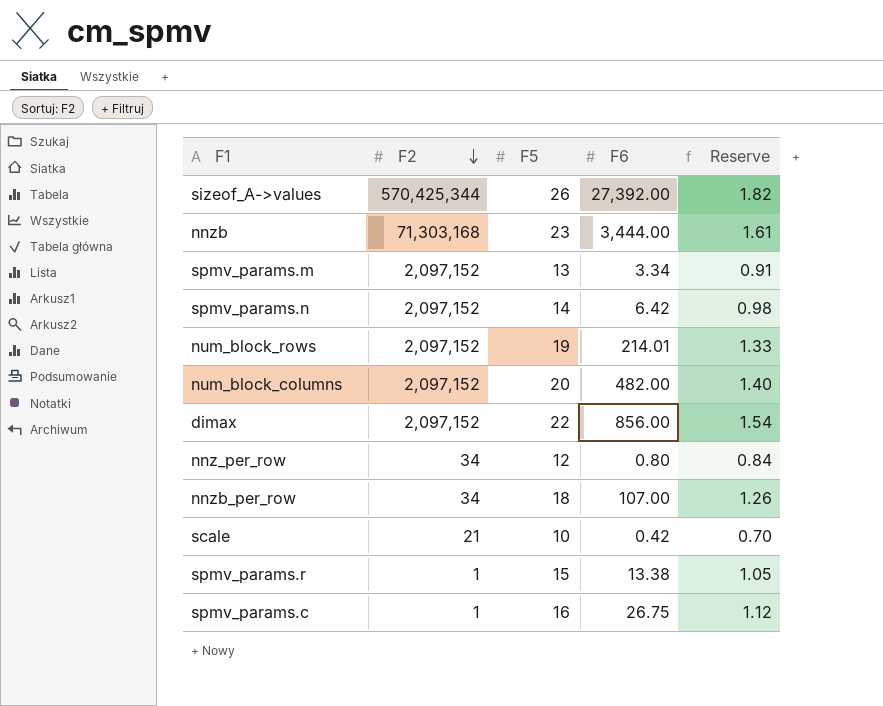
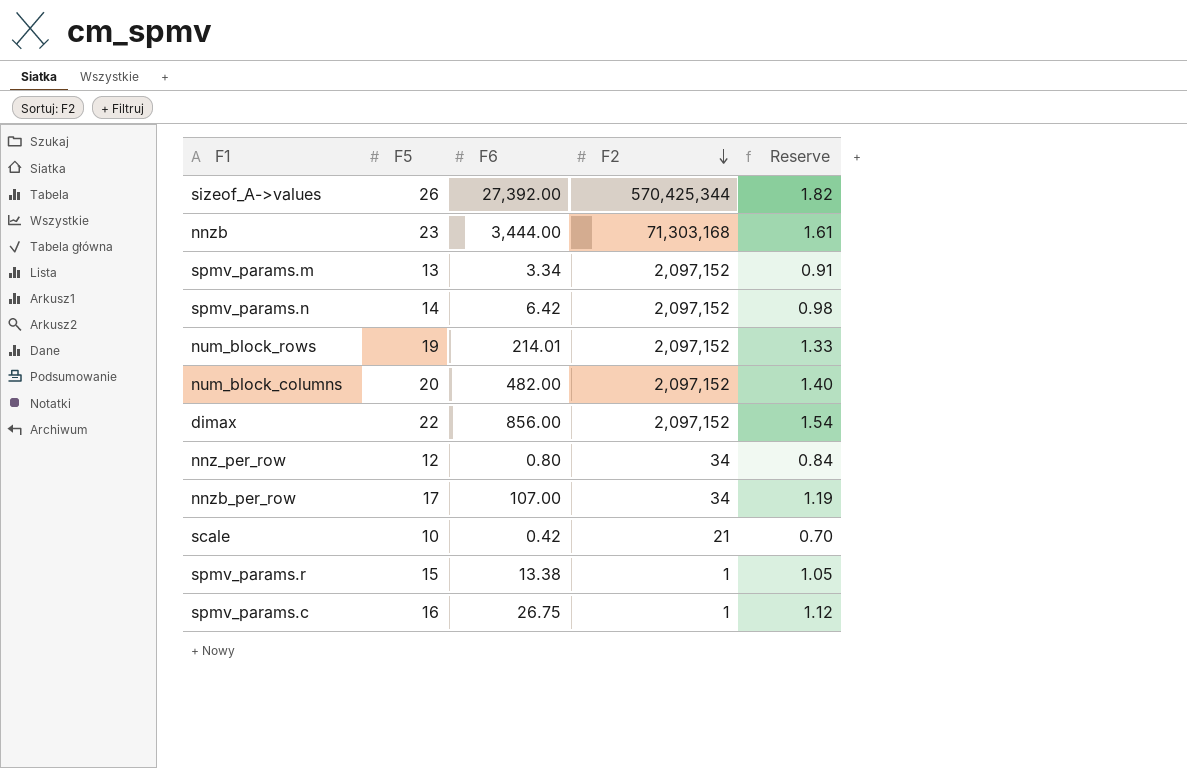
column F2 | position: 2 -> 4
nnzb_per_row | F5: 18 -> 17
nnzb_per_row | Reserve: 1.26 -> 1.19

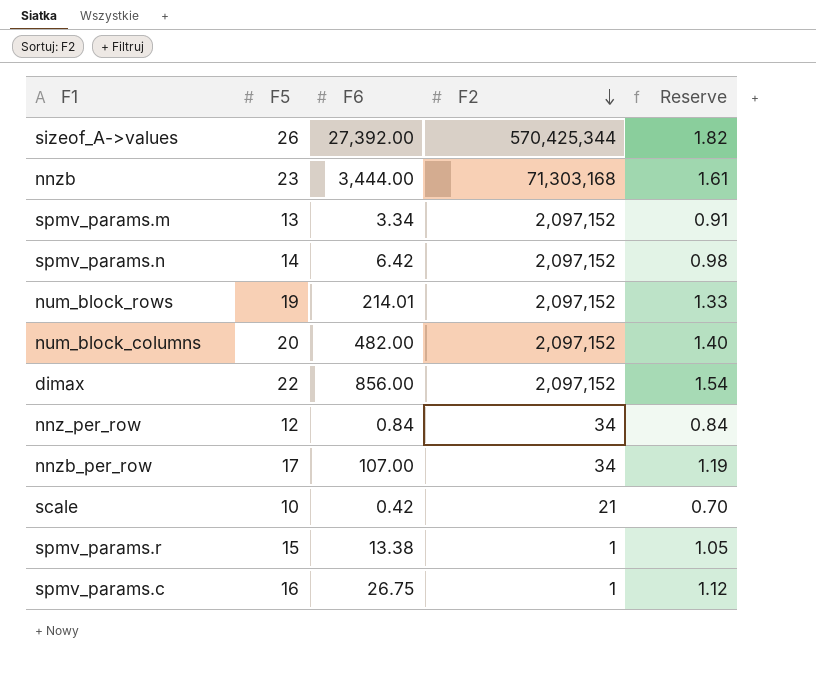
nnz_per_row | F6: 0.80 -> 0.84

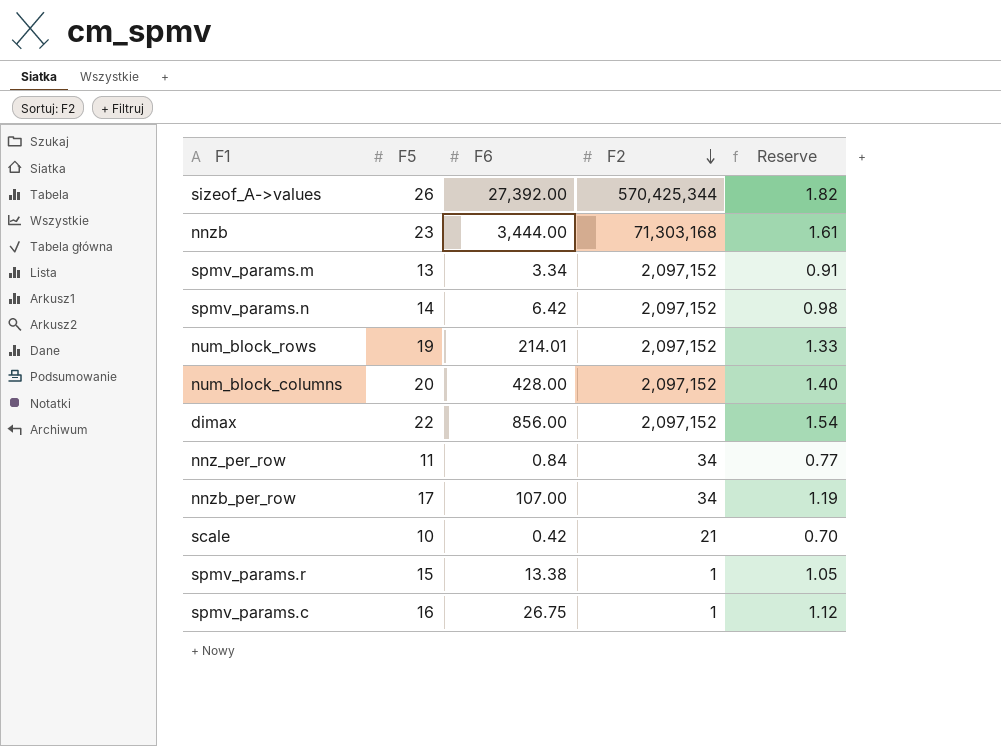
num_block_columns | F6: 482.00 -> 428.00
nnz_per_row | F5: 12 -> 11
nnz_per_row | Reserve: 0.84 -> 0.77

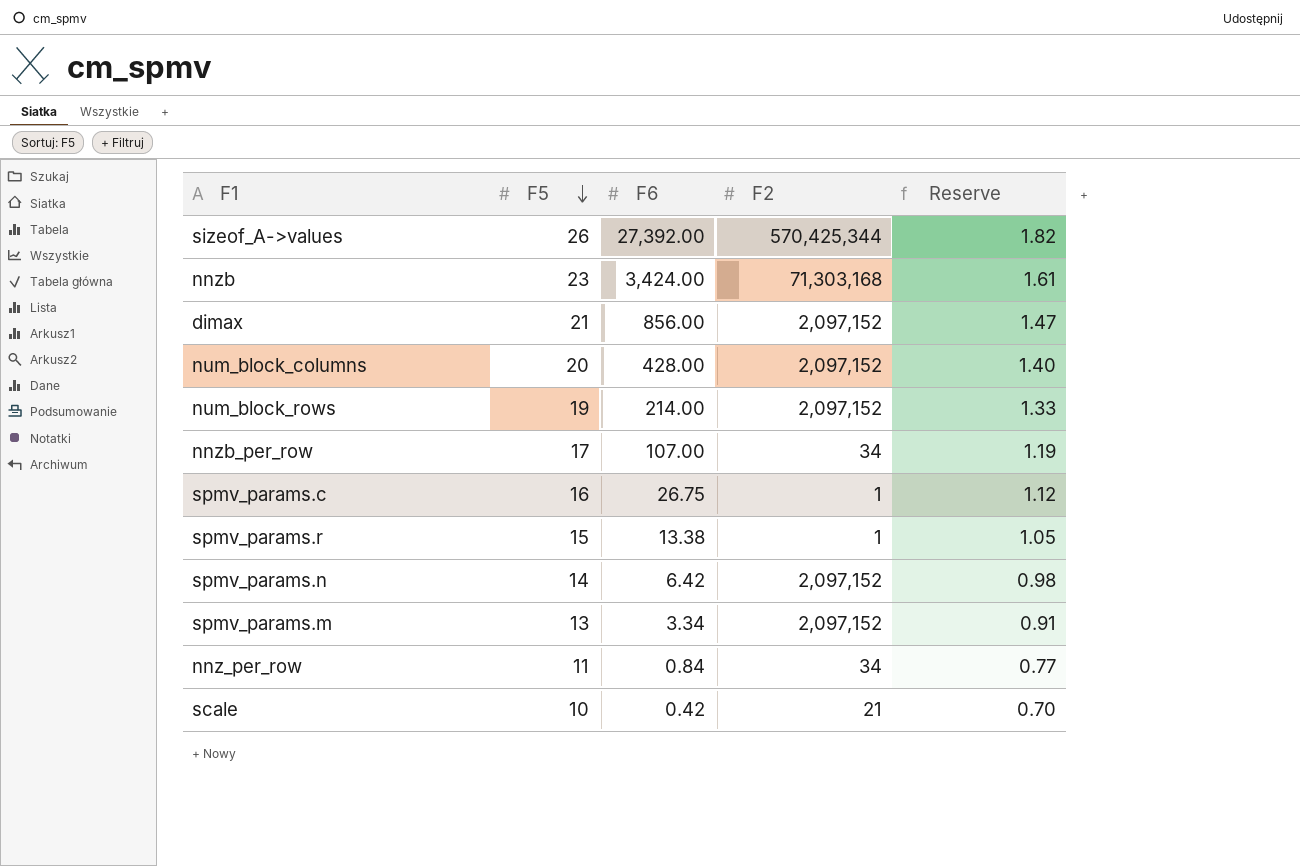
row order: F2 descending -> F5 descending
nnzb | F6: 3,444.00 -> 3,424.00
dimax | F5: 22 -> 21
dimax | Reserve: 1.54 -> 1.47
num_block_rows | F6: 214.01 -> 214.00

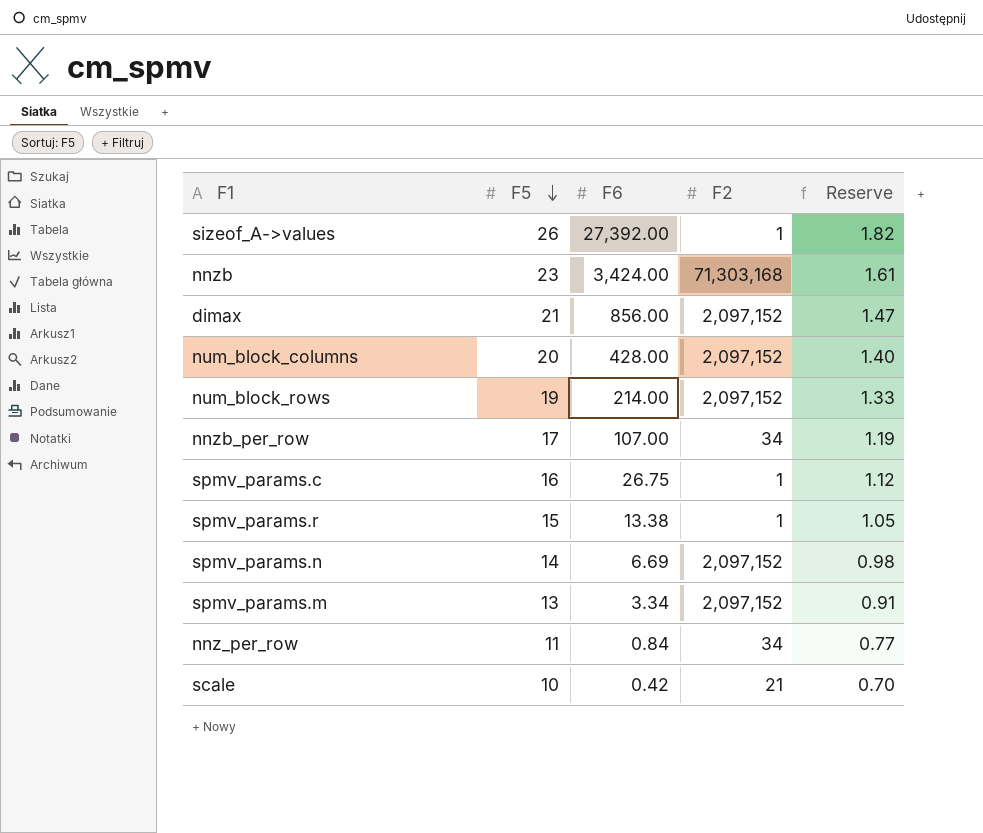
sizeof_A->values | F2: 570,425,344 -> 1
spmv_params.n | F6: 6.42 -> 6.69

